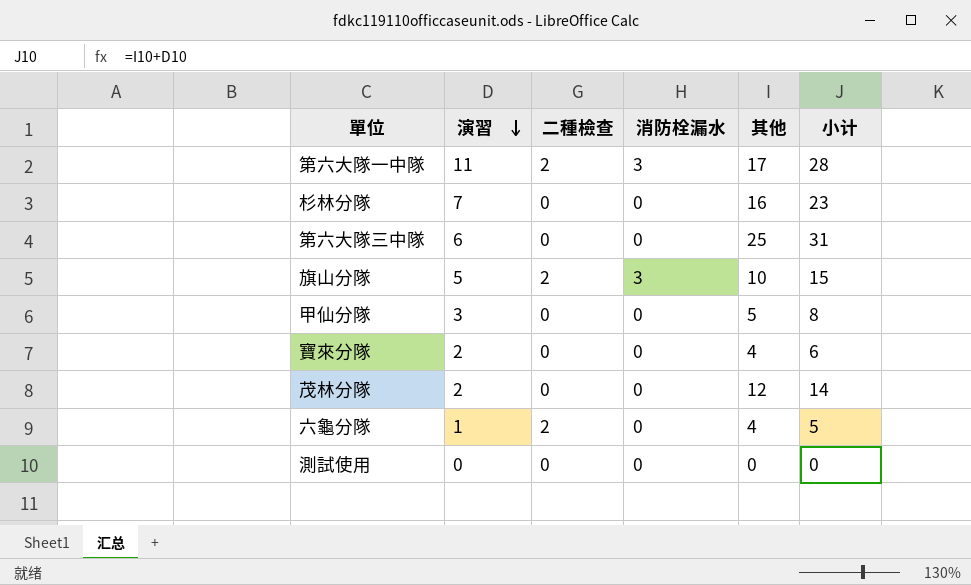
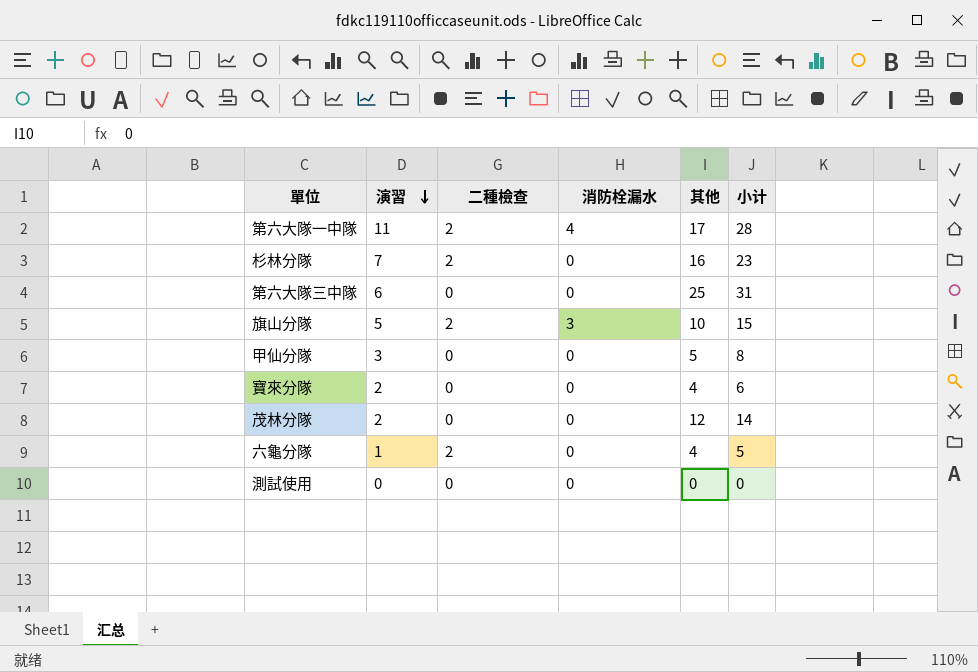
第六大隊一中隊 | 消防栓漏水: 3 -> 4
杉林分隊 | 二種檢查: 0 -> 2

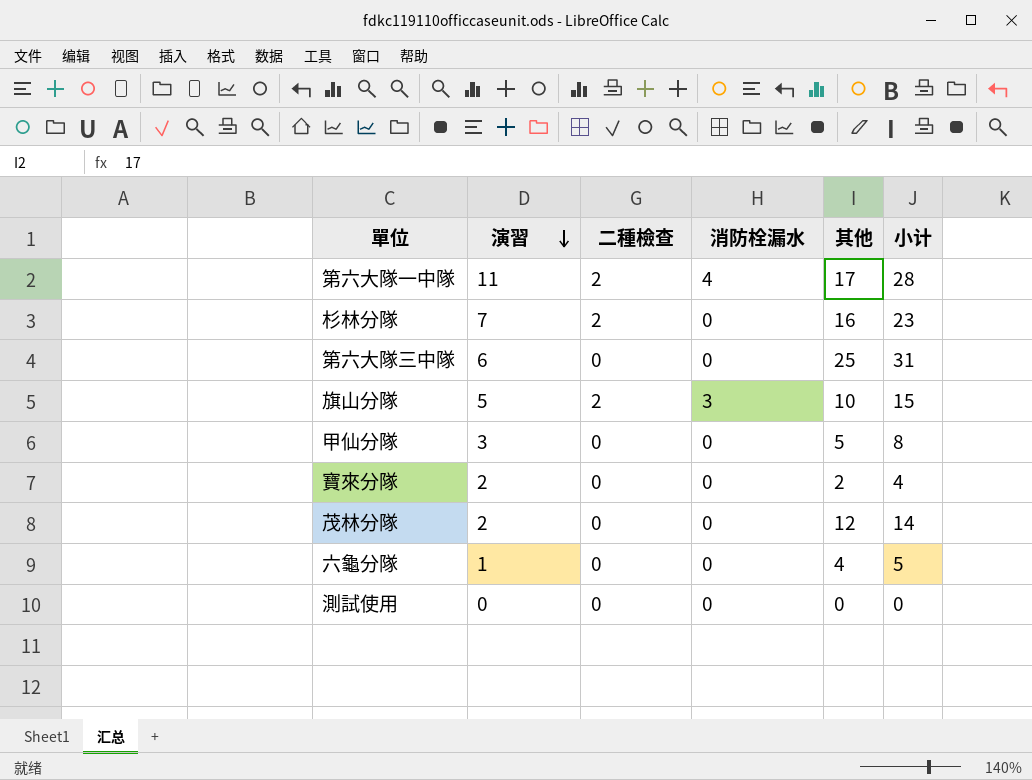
寶來分隊 | 其他: 4 -> 2
寶來分隊 | 小计: 6 -> 4
六龜分隊 | 二種檢查: 2 -> 0

